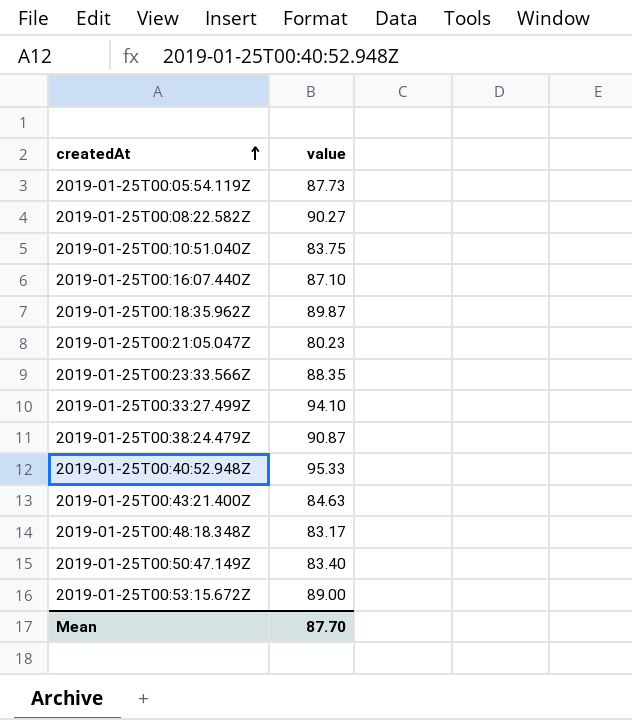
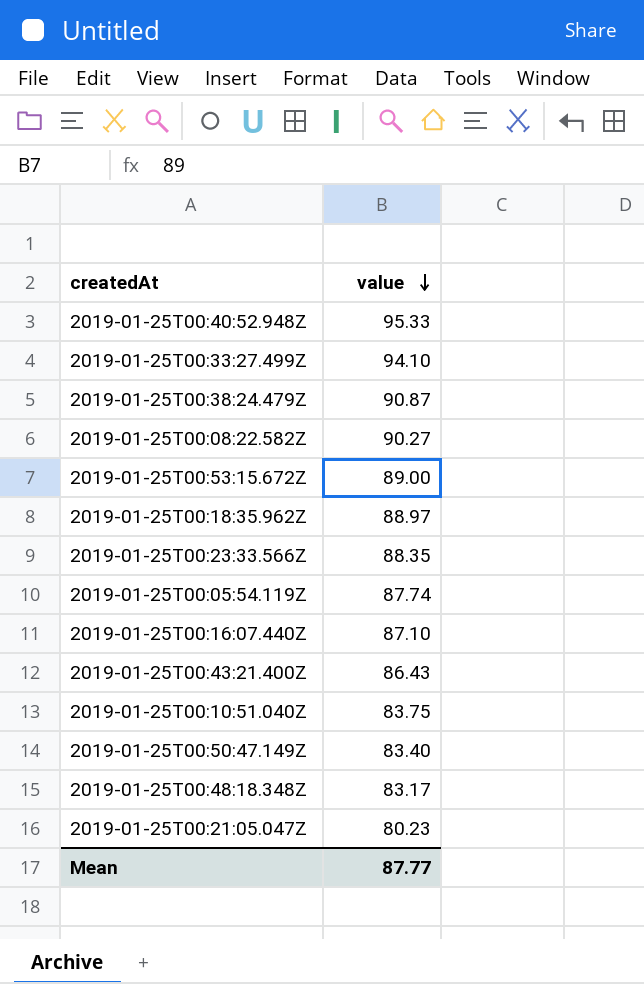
row order: createdAt ascending -> value descending
2019-01-25T00:18:35.962Z | value: 89.87 -> 88.97
2019-01-25T00:05:54.119Z | value: 87.73 -> 87.74
2019-01-25T00:43:21.400Z | value: 84.63 -> 86.43
Mean | value: 87.70 -> 87.77

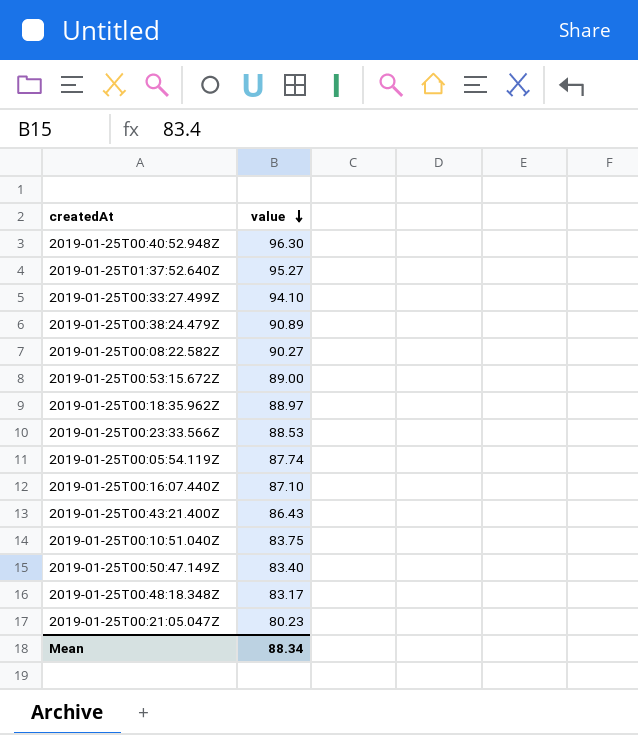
2019-01-25T00:40:52.948Z | value: 95.33 -> 96.30
row 2019-01-25T01:37:52.640Z: none -> 95.27
2019-01-25T00:38:24.479Z | value: 90.87 -> 90.89
2019-01-25T00:23:33.566Z | value: 88.35 -> 88.53
Mean | value: 87.77 -> 88.34

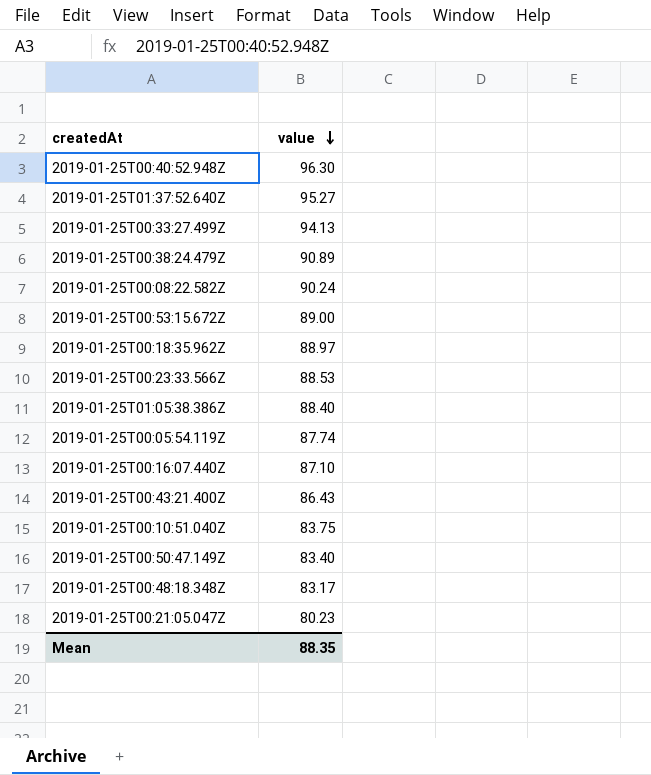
2019-01-25T00:33:27.499Z | value: 94.10 -> 94.13
2019-01-25T00:08:22.582Z | value: 90.27 -> 90.24
row 2019-01-25T01:05:38.386Z: none -> 88.40
Mean | value: 88.34 -> 88.35

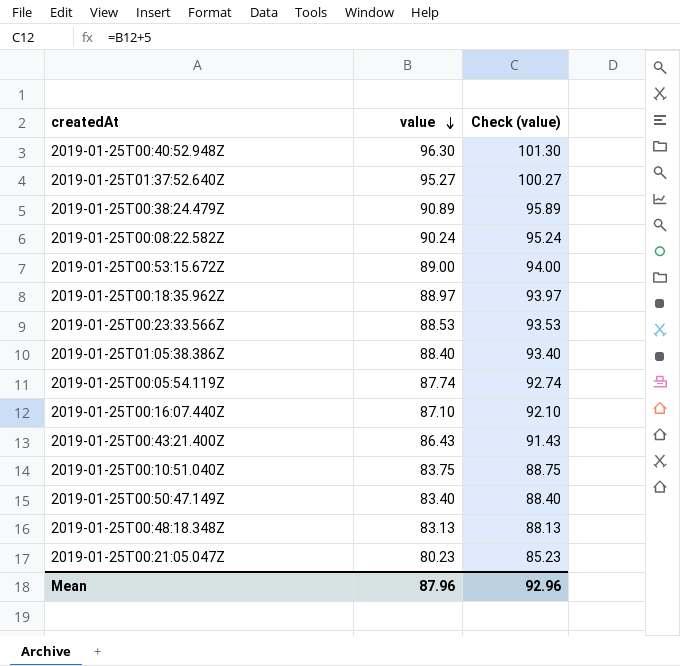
column Check (value) | formula: none -> [value] + 5
row 2019-01-25T00:33:27.499Z: 94.13 -> none
2019-01-25T00:48:18.348Z | value: 83.17 -> 83.13
Mean | value: 88.35 -> 87.96

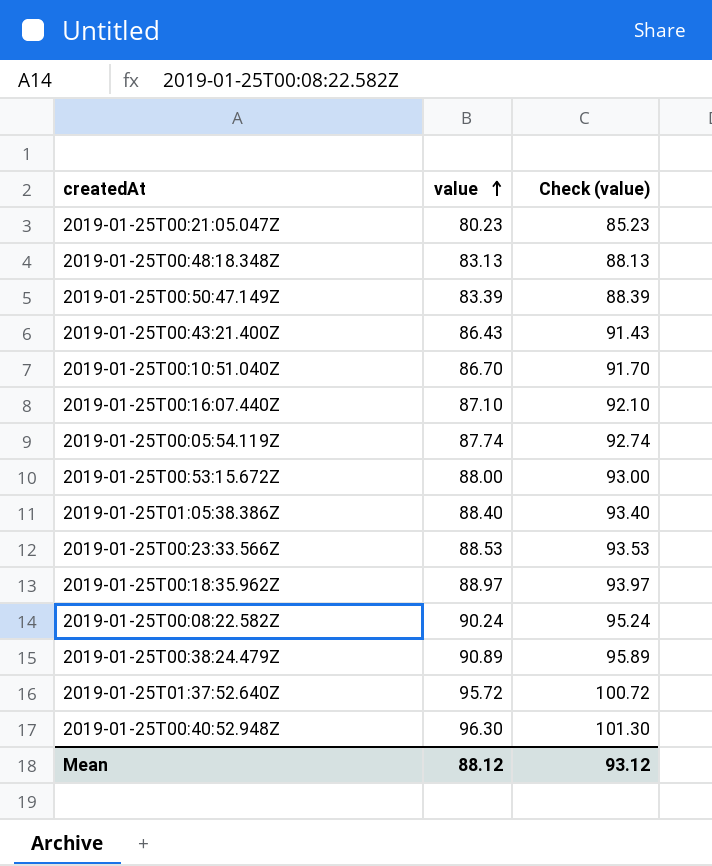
row order: value descending -> value ascending
2019-01-25T00:50:47.149Z | value: 83.40 -> 83.39
2019-01-25T00:50:47.149Z | Check (value): 88.40 -> 88.39
2019-01-25T00:10:51.040Z | value: 83.75 -> 86.70
2019-01-25T00:10:51.040Z | Check (value): 88.75 -> 91.70
2019-01-25T00:53:15.672Z | value: 89.00 -> 88.00
2019-01-25T00:53:15.672Z | Check (value): 94.00 -> 93.00
2019-01-25T01:37:52.640Z | value: 95.27 -> 95.72
2019-01-25T01:37:52.640Z | Check (value): 100.27 -> 100.72
Mean | value: 87.96 -> 88.12
Mean | Check (value): 92.96 -> 93.12

